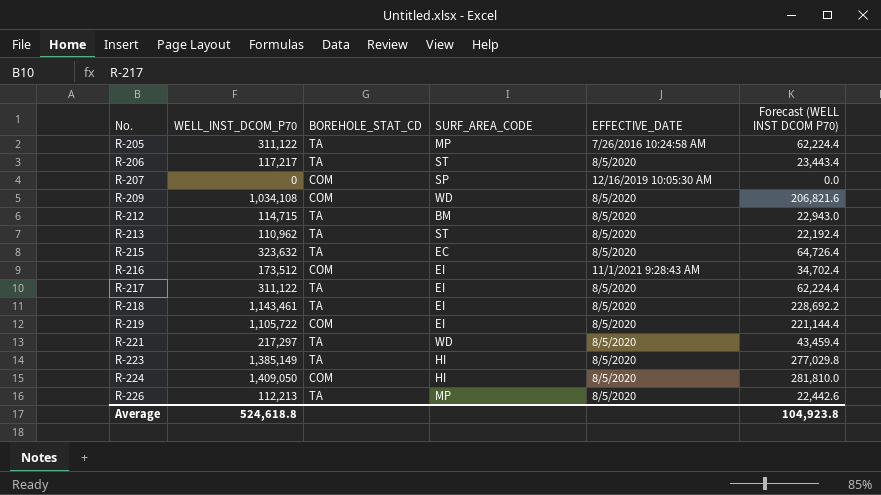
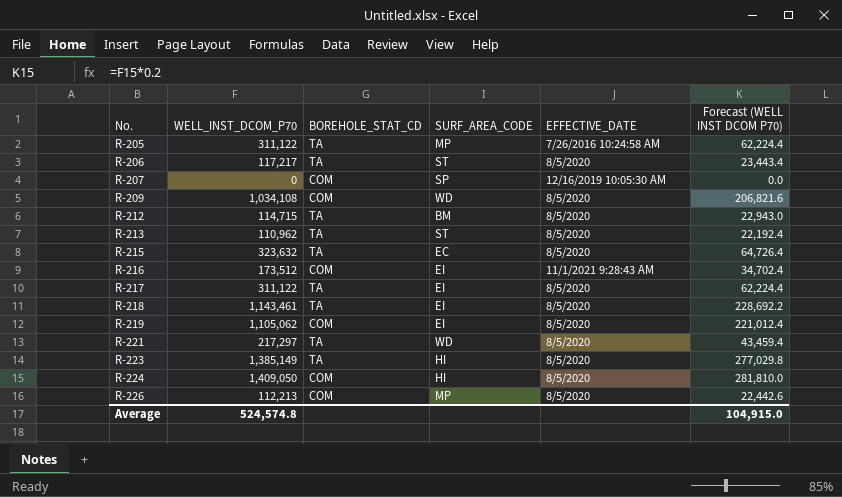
R-219 | WELL_INST_DCOM_P70: 1,105,722 -> 1,105,062
R-219 | Forecast (WELL INST DCOM P70): 221,144.4 -> 221,012.4
R-226 | BOREHOLE_STAT_CD: TA -> COM
Average | WELL_INST_DCOM_P70: 524,618.8 -> 524,574.8
Average | Forecast (WELL INST DCOM P70): 104,923.8 -> 104,915.0

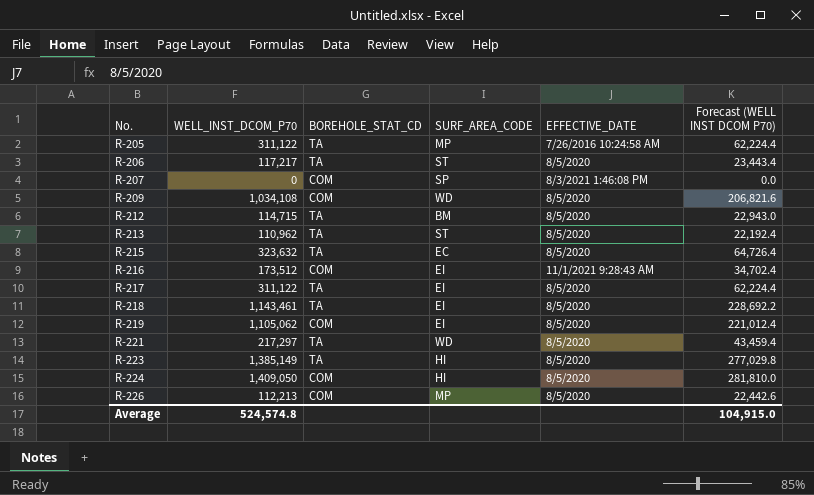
R-207 | EFFECTIVE_DATE: 12/16/2019 10:05:30 AM -> 8/3/2021 1:46:08 PM

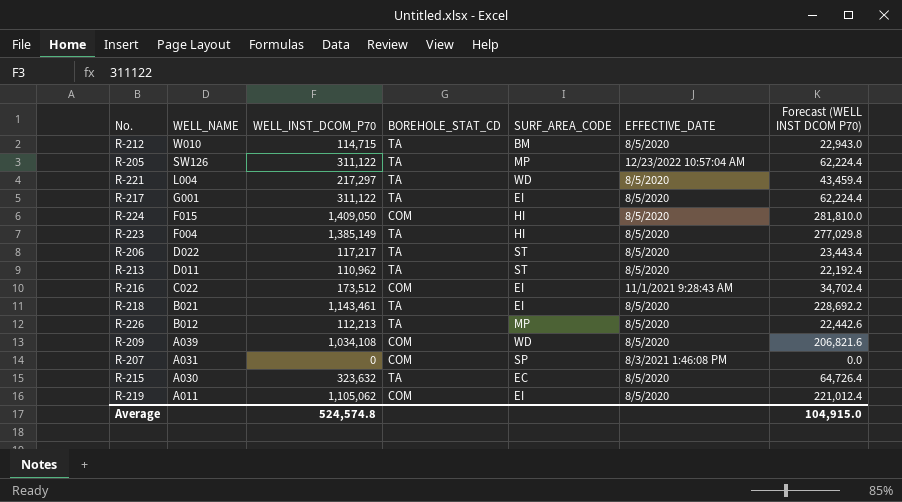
row order: No. ascending -> WELL_NAME descending
column WELL_NAME | position: none -> 2
R-205 | EFFECTIVE_DATE: 7/26/2016 10:24:58 AM -> 12/23/2022 10:57:04 AM
R-226 | BOREHOLE_STAT_CD: COM -> TA

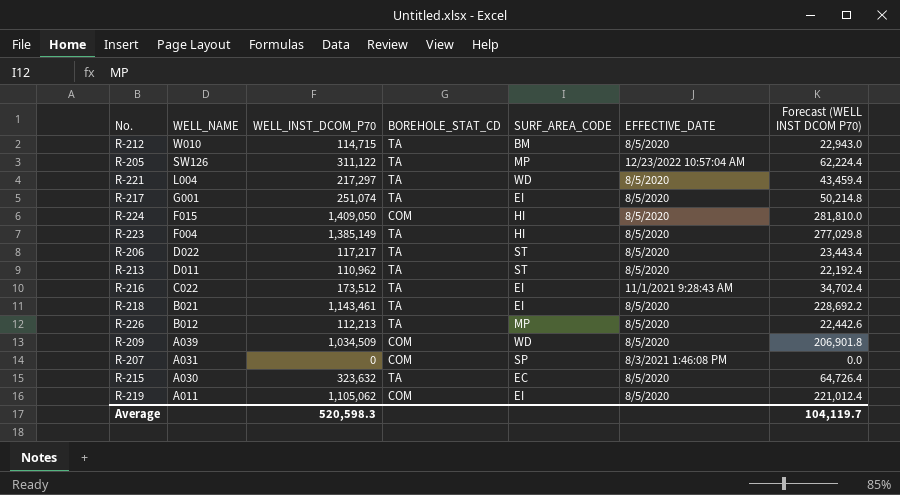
R-217 | WELL_INST_DCOM_P70: 311,122 -> 251,074
R-217 | Forecast (WELL INST DCOM P70): 62,224.4 -> 50,214.8
R-216 | BOREHOLE_STAT_CD: COM -> TA
R-209 | WELL_INST_DCOM_P70: 1,034,108 -> 1,034,509
R-209 | Forecast (WELL INST DCOM P70): 206,821.6 -> 206,901.8
Average | WELL_INST_DCOM_P70: 524,574.8 -> 520,598.3
Average | Forecast (WELL INST DCOM P70): 104,915.0 -> 104,119.7

